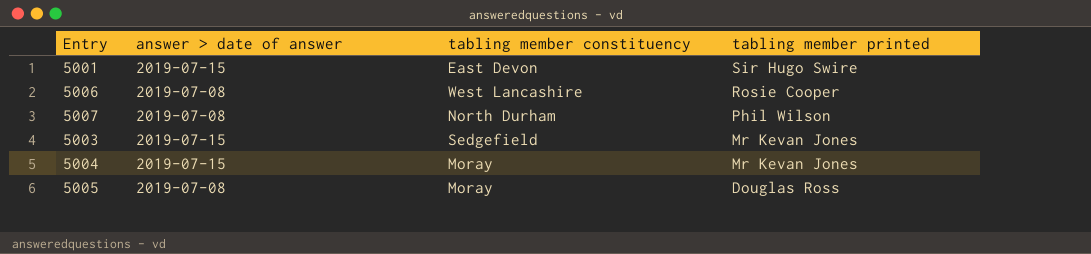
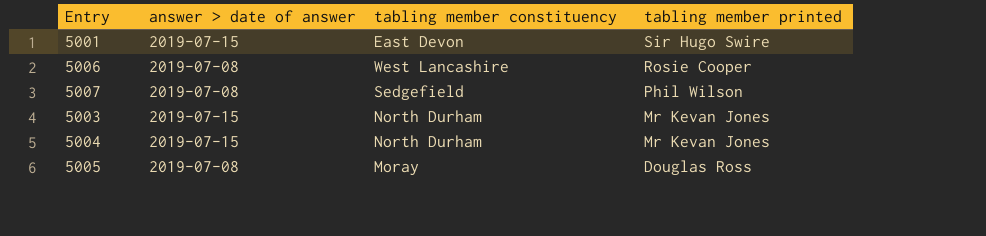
5007 | tabling member constituency: North Durham -> Sedgefield
5003 | tabling member constituency: Sedgefield -> North Durham
5004 | tabling member constituency: Moray -> North Durham

